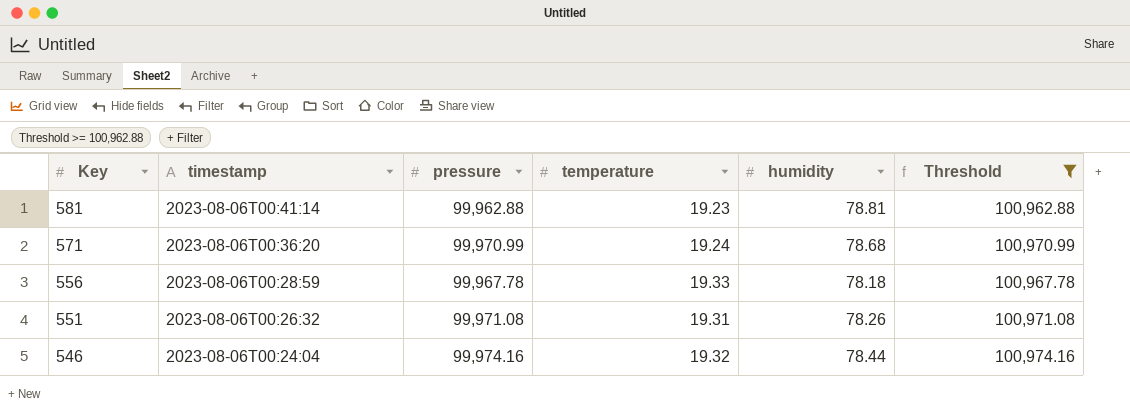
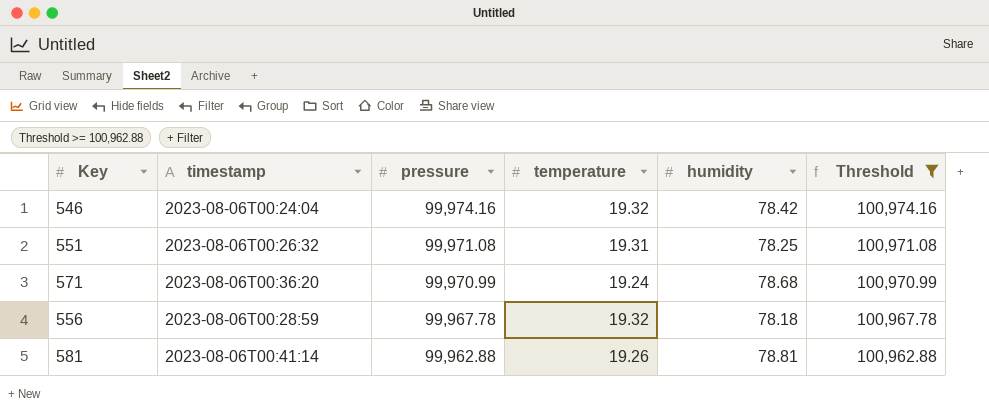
row order: Key descending -> pressure descending
546 | humidity: 78.44 -> 78.42
551 | humidity: 78.26 -> 78.25
556 | temperature: 19.33 -> 19.32
581 | temperature: 19.23 -> 19.26

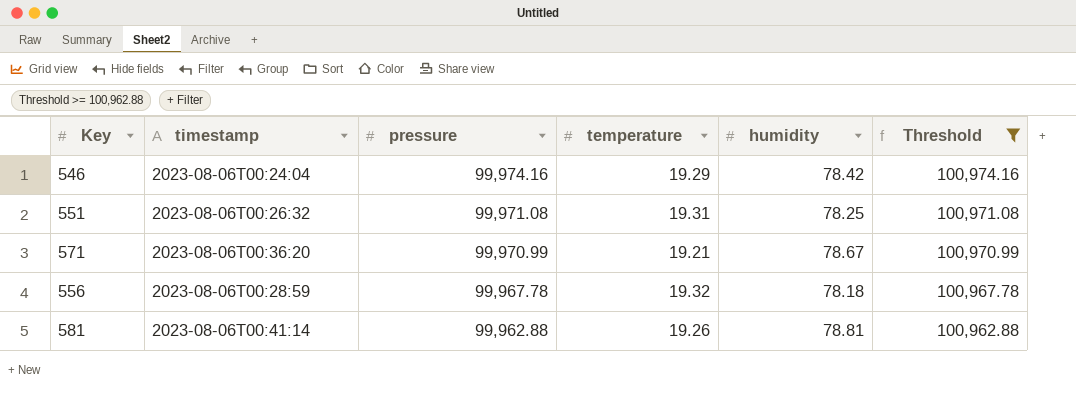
546 | temperature: 19.32 -> 19.29
571 | temperature: 19.24 -> 19.21
571 | humidity: 78.68 -> 78.67

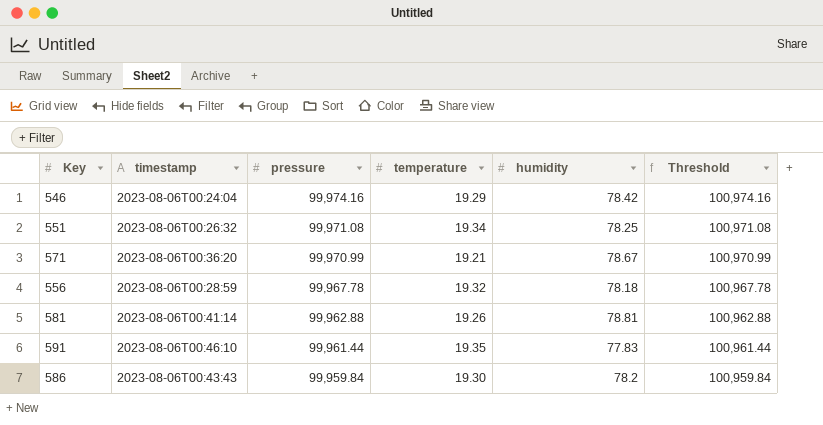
filter: Threshold >= 100,962.88 -> none
551 | temperature: 19.31 -> 19.34

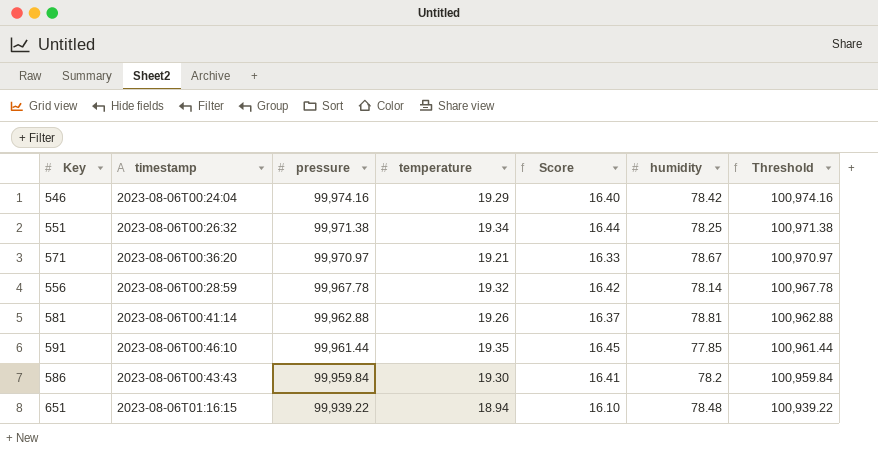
column Score | formula: none -> [temperature] * 0.85
551 | pressure: 99,971.08 -> 99,971.38
551 | Threshold: 100,971.08 -> 100,971.38
571 | pressure: 99,970.99 -> 99,970.97
571 | Threshold: 100,970.99 -> 100,970.97
556 | humidity: 78.18 -> 78.14
591 | humidity: 77.83 -> 77.85
row 651: none -> 2023-08-06T01:16:15 | 99,939.22 | 18.94 | 16.10 | 78.48 | 100,939.22

